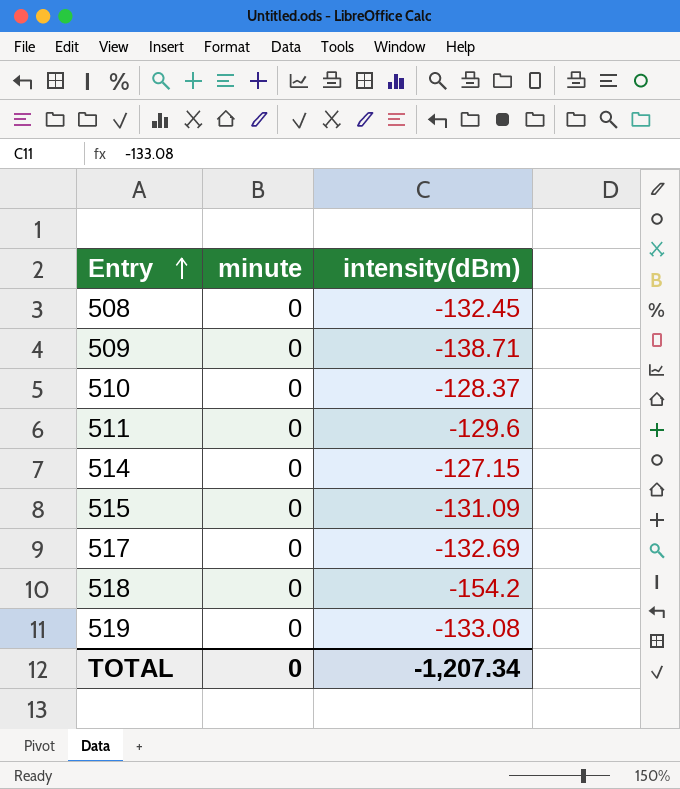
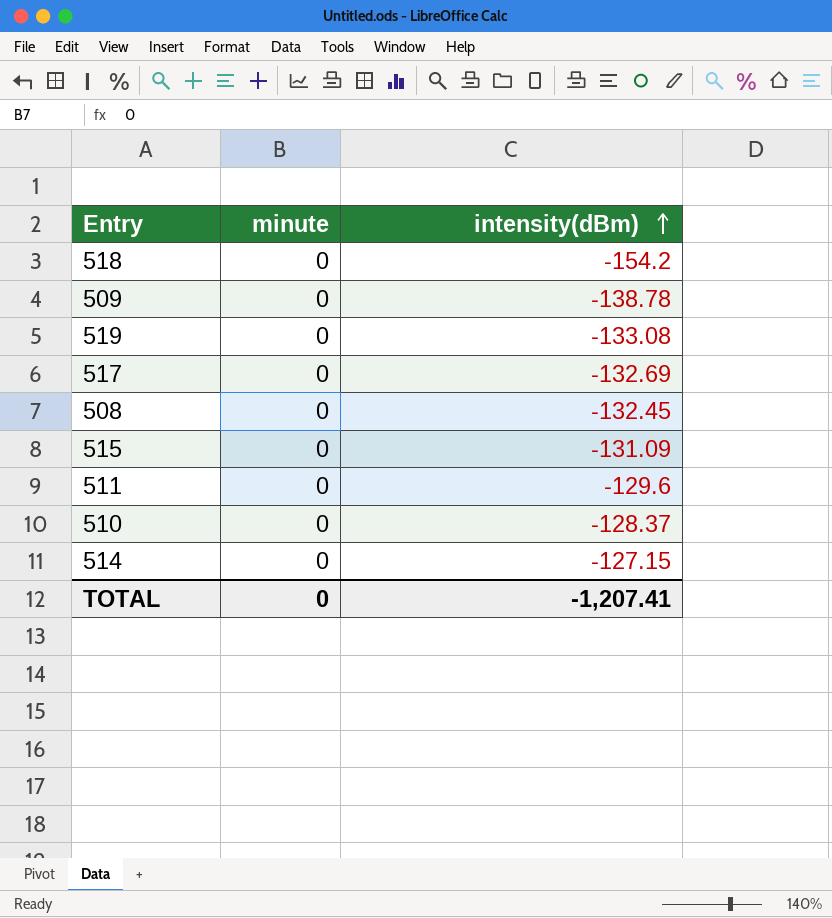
row order: Entry ascending -> intensity(dBm) ascending
509 | intensity(dBm): -138.71 -> -138.78
TOTAL | intensity(dBm): -1,207.34 -> -1,207.41

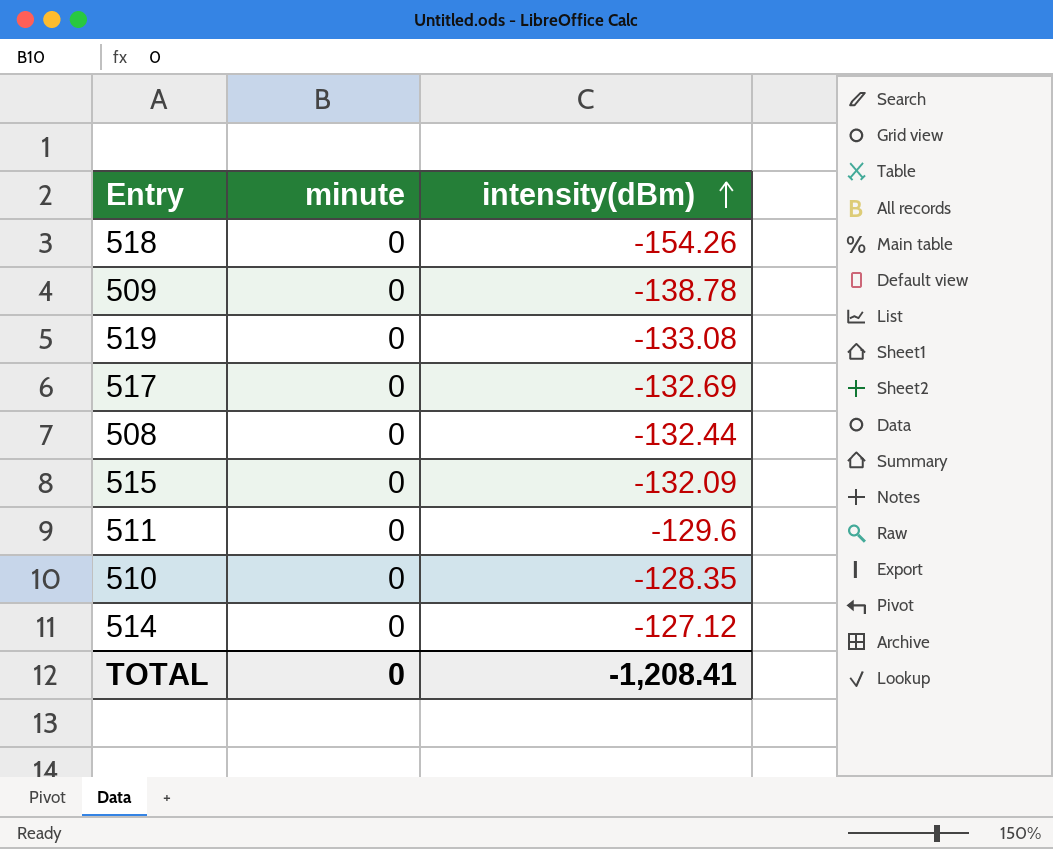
518 | intensity(dBm): -154.2 -> -154.26
508 | intensity(dBm): -132.45 -> -132.44
515 | intensity(dBm): -131.09 -> -132.09
510 | intensity(dBm): -128.37 -> -128.35
514 | intensity(dBm): -127.15 -> -127.12
TOTAL | intensity(dBm): -1,207.41 -> -1,208.41

